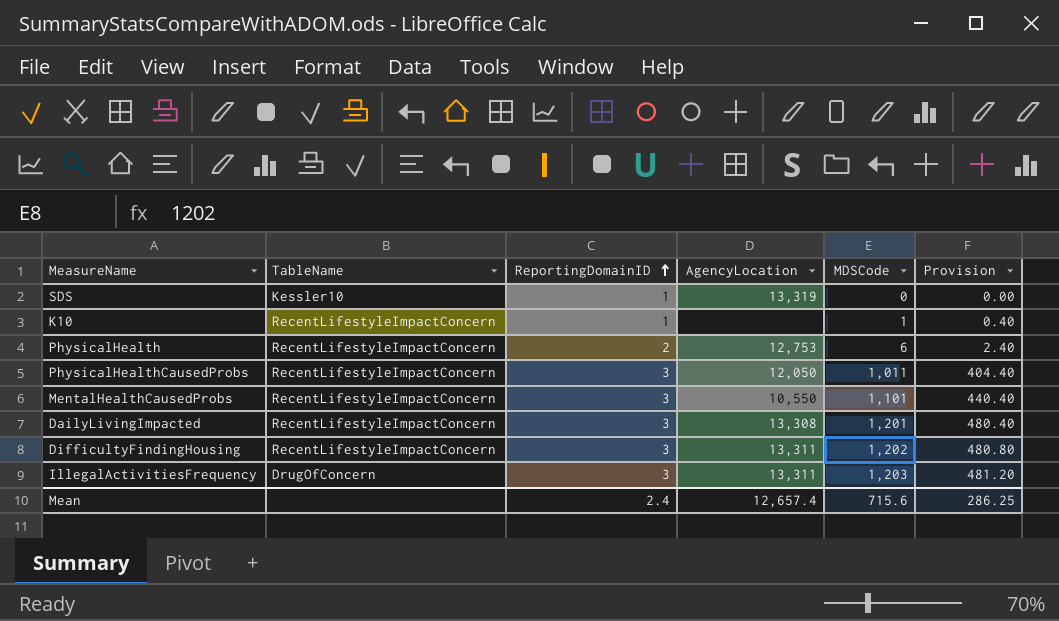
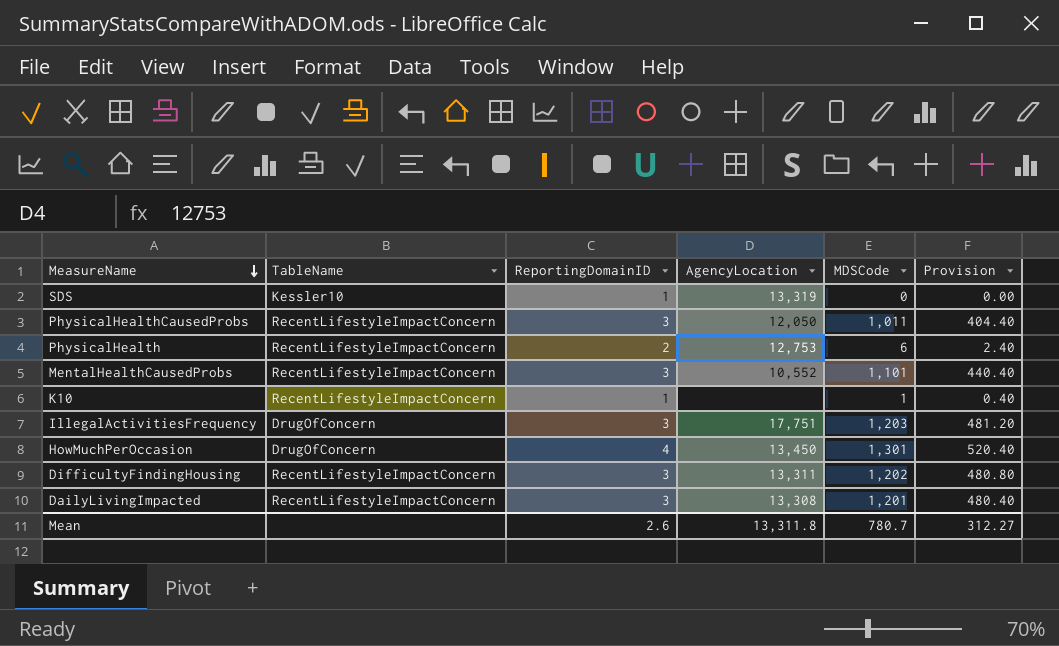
row order: ReportingDomainID ascending -> MeasureName descending
MentalHealthCausedProbs | AgencyLocation: 10,550 -> 10,552
IllegalActivitiesFrequency | AgencyLocation: 13,311 -> 17,751
row HowMuchPerOccasion: none -> DrugOfConcern | 4 | 13,450 | 1,301 | 520.40
Mean | ReportingDomainID: 2.4 -> 2.6
Mean | AgencyLocation: 12,657.4 -> 13,311.8
Mean | MDSCode: 715.6 -> 780.7
Mean | Provision: 286.25 -> 312.27

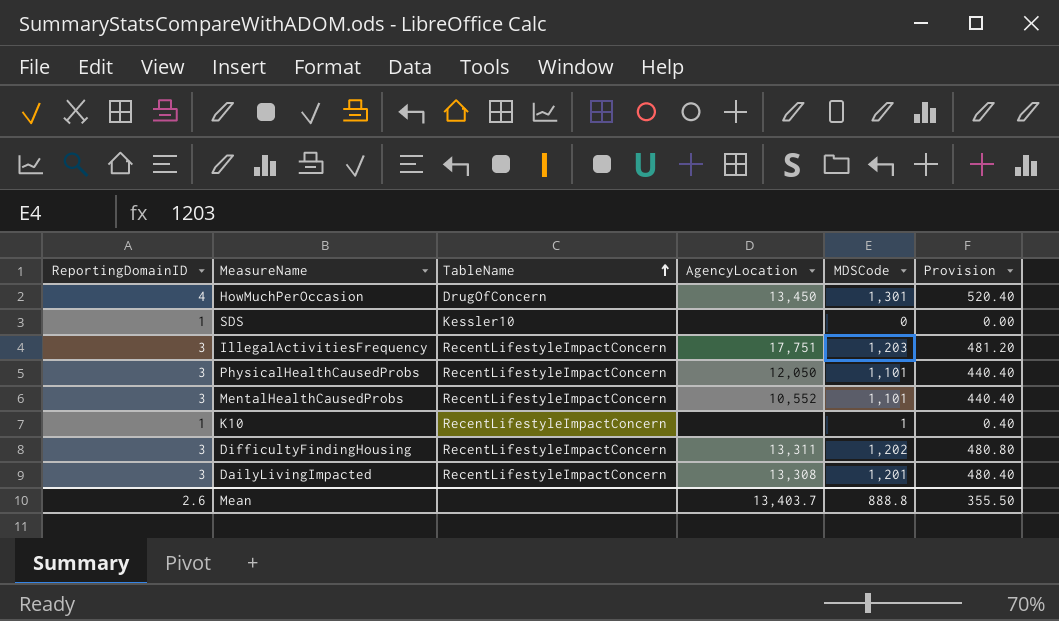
row order: MeasureName descending -> TableName ascending
column ReportingDomainID | position: 3 -> 1
row PhysicalHealth: RecentLifestyleImpactConcern | 2 | 12,753 | 6 | 2.40 -> none
SDS | AgencyLocation: 13,319 -> none
IllegalActivitiesFrequency | TableName: DrugOfConcern -> RecentLifestyleImpactConcern
PhysicalHealthCausedProbs | MDSCode: 1,011 -> 1,101
PhysicalHealthCausedProbs | Provision: 404.40 -> 440.40
Mean | AgencyLocation: 13,311.8 -> 13,403.7
Mean | MDSCode: 780.7 -> 888.8
Mean | Provision: 312.27 -> 355.50

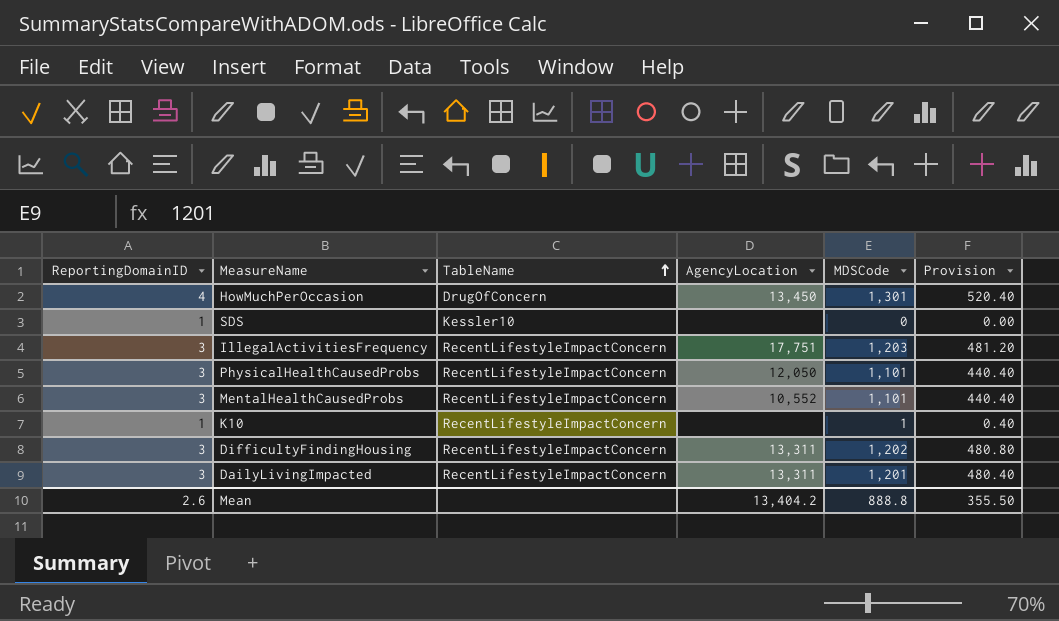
DailyLivingImpacted | AgencyLocation: 13,308 -> 13,311
Mean | AgencyLocation: 13,403.7 -> 13,404.2

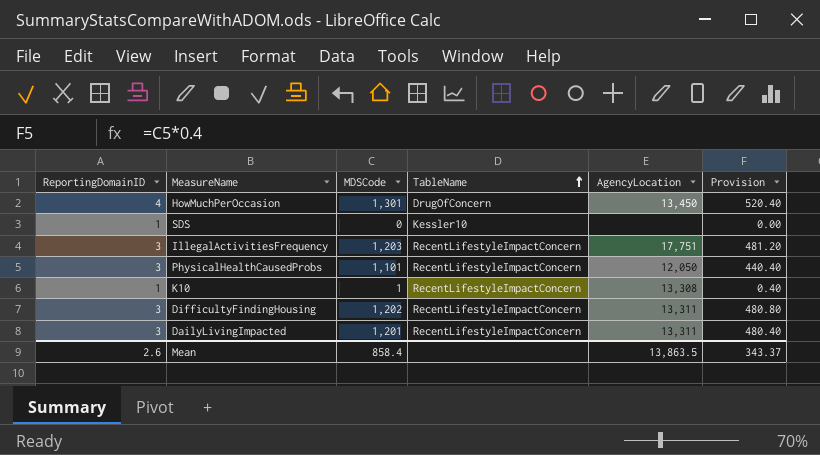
column MDSCode | position: 5 -> 3
row MentalHealthCausedProbs: 3 | RecentLifestyleImpactConcern | 10,552 | 1,101 | 440.40 -> none
K10 | AgencyLocation: none -> 13,308
Mean | MDSCode: 888.8 -> 858.4
Mean | AgencyLocation: 13,404.2 -> 13,863.5
Mean | Provision: 355.50 -> 343.37

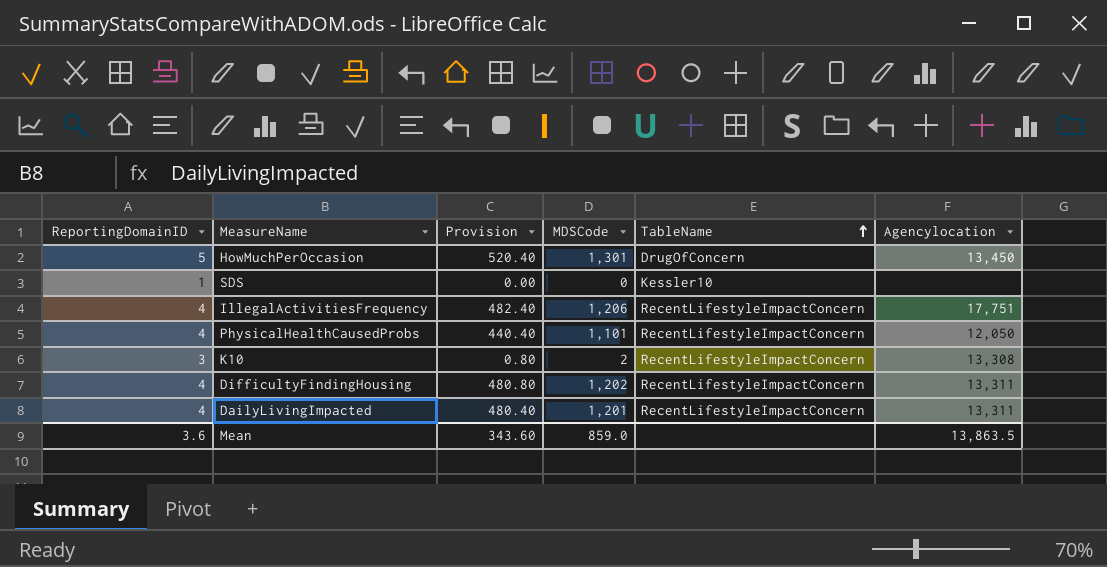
column Provision | position: 6 -> 3
column name: AgencyLocation -> Agencylocation
HowMuchPerOccasion | ReportingDomainID: 4 -> 5
IllegalActivitiesFrequency | ReportingDomainID: 3 -> 4
IllegalActivitiesFrequency | Provision: 481.20 -> 482.40
IllegalActivitiesFrequency | MDSCode: 1,203 -> 1,206
PhysicalHealthCausedProbs | ReportingDomainID: 3 -> 4
K10 | ReportingDomainID: 1 -> 3
K10 | Provision: 0.40 -> 0.80
K10 | MDSCode: 1 -> 2
DifficultyFindingHousing | ReportingDomainID: 3 -> 4
DailyLivingImpacted | ReportingDomainID: 3 -> 4
Mean | ReportingDomainID: 2.6 -> 3.6
Mean | Provision: 343.37 -> 343.60
Mean | MDSCode: 858.4 -> 859.0

